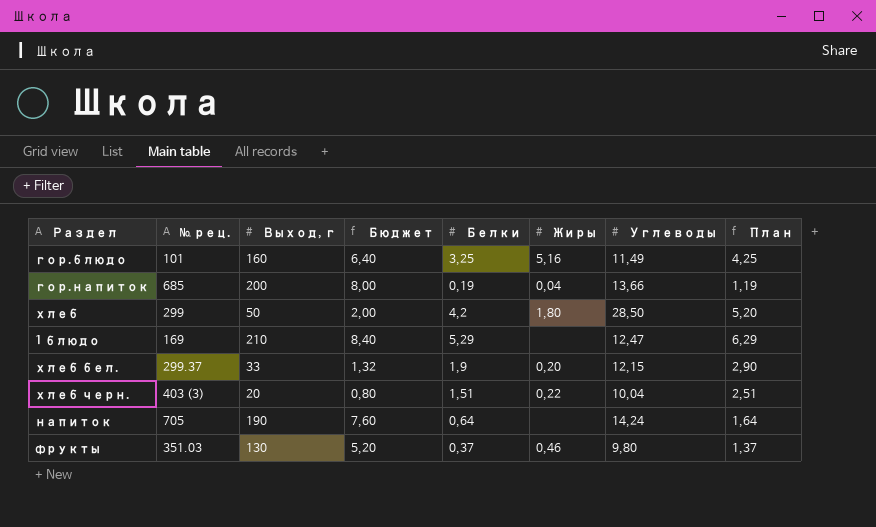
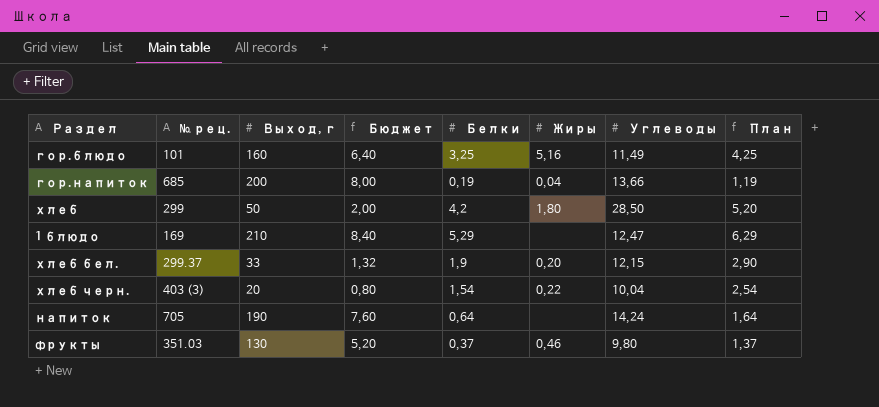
хлеб черн. | Белки: 1,51 -> 1,54
хлеб черн. | План: 2,51 -> 2,54

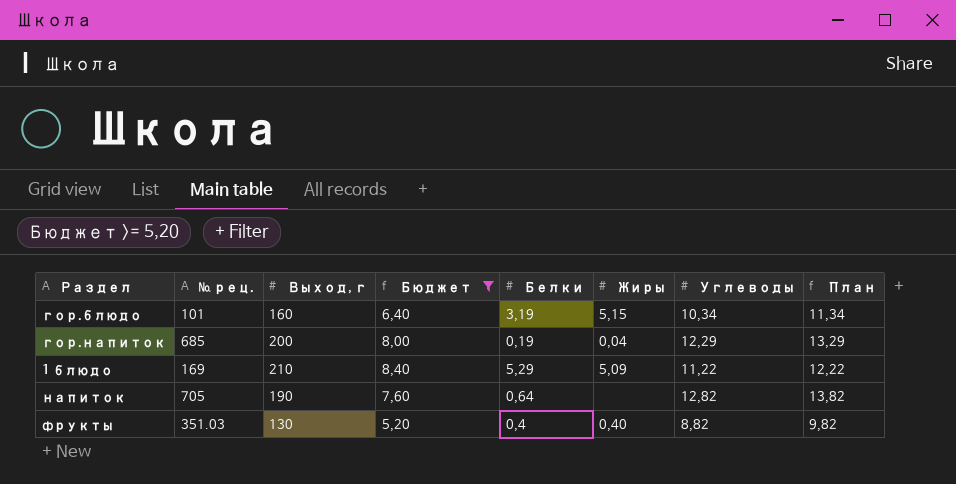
filter: none -> Бюджет >= 5,20
column План | formula: [Белки] + 1 -> [Углеводы] + 1
гор.блюдо | Белки: 3,25 -> 3,19
гор.блюдо | Жиры: 5,16 -> 5,15
гор.блюдо | Углеводы: 11,49 -> 10,34
гор.напиток | Углеводы: 13,66 -> 12,29
1 блюдо | Жиры: none -> 5,09
1 блюдо | Углеводы: 12,47 -> 11,22
напиток | Углеводы: 14,24 -> 12,82
фрукты | Белки: 0,37 -> 0,4
фрукты | Жиры: 0,46 -> 0,40
фрукты | Углеводы: 9,80 -> 8,82

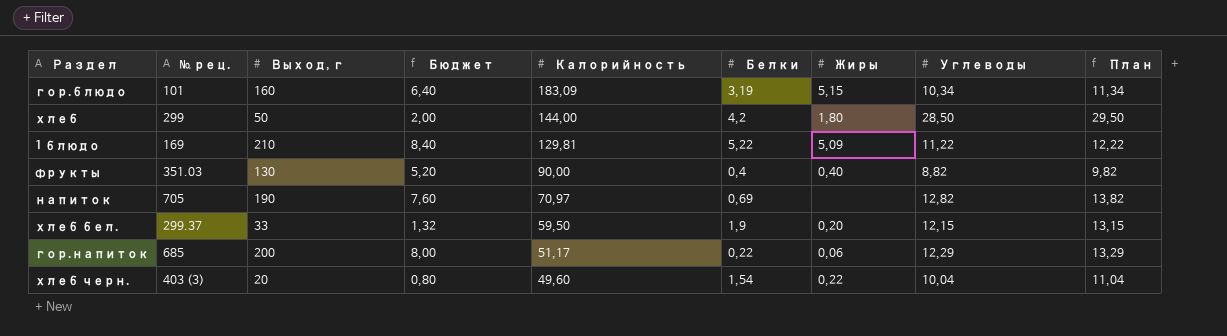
filter: Бюджет >= 5,20 -> none
row order: none -> Калорийность descending
column Калорийность | position: none -> 5
1 блюдо | Белки: 5,29 -> 5,22
напиток | Белки: 0,64 -> 0,69
гор.напиток | Белки: 0,19 -> 0,22
гор.напиток | Жиры: 0,04 -> 0,06

